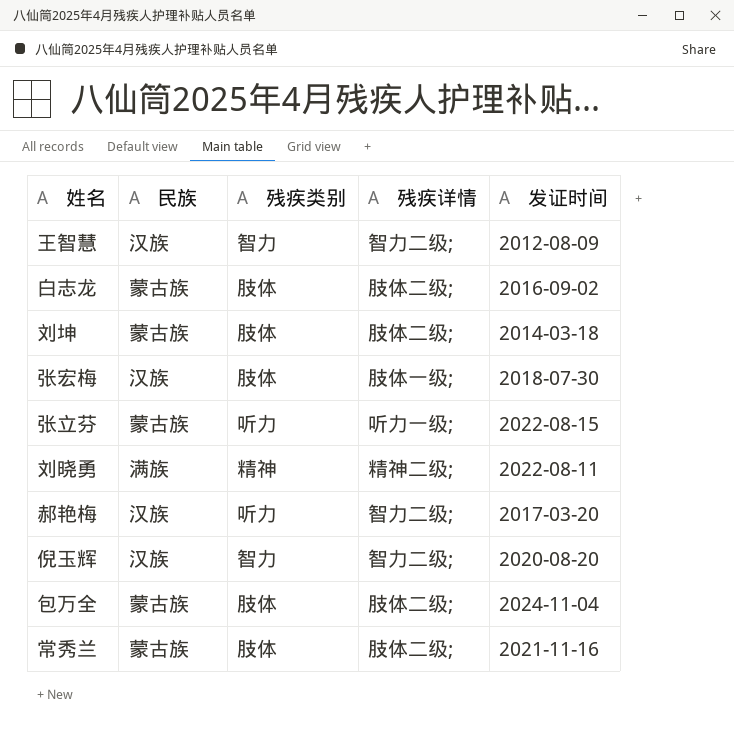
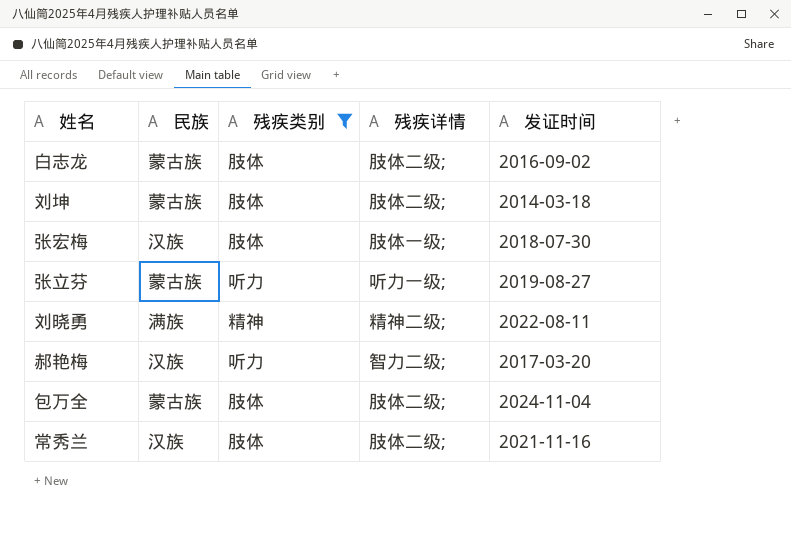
filter: none -> 残疾类别 != 智力
张立芬 | 发证时间: 2022-08-15 -> 2019-08-27
常秀兰 | 民族: 蒙古族 -> 汉族

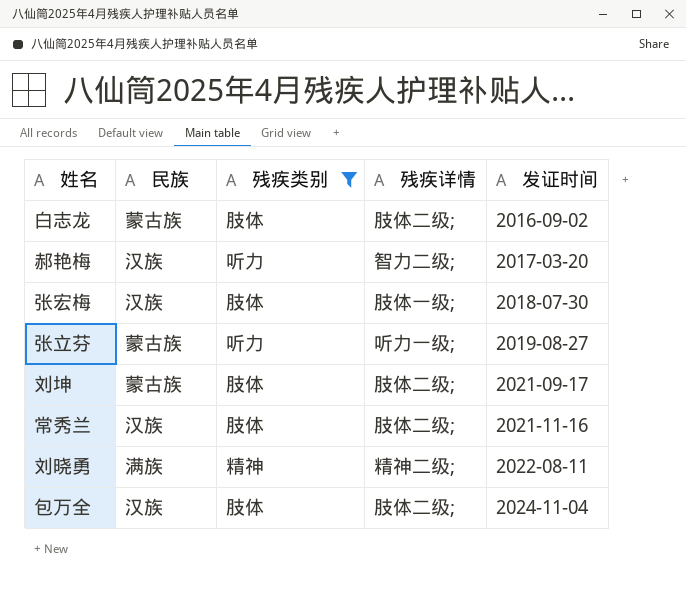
row order: none -> 发证时间 ascending
刘坤 | 发证时间: 2014-03-18 -> 2021-09-17
包万全 | 民族: 蒙古族 -> 汉族

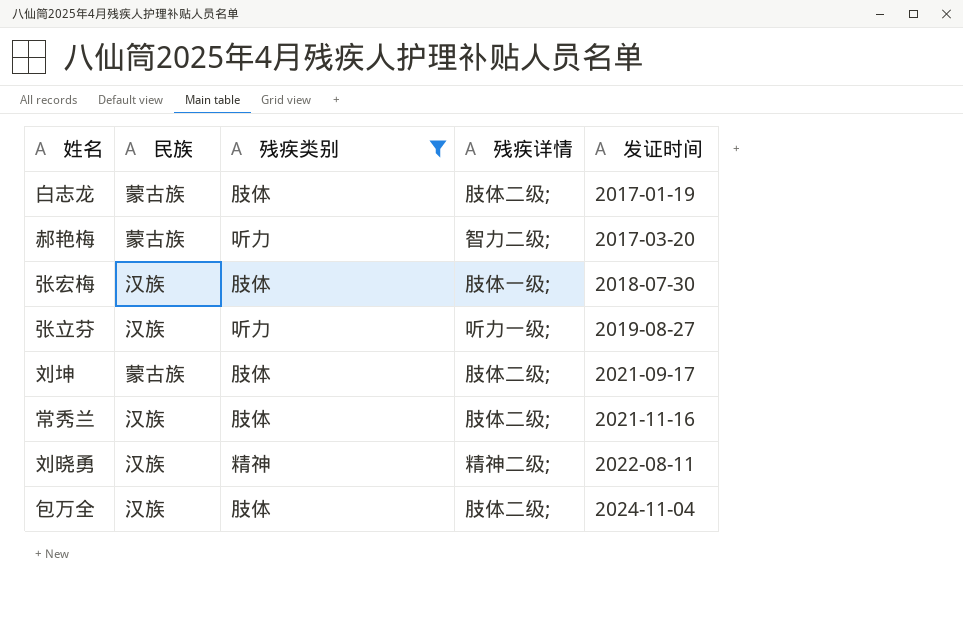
白志龙 | 发证时间: 2016-09-02 -> 2017-01-19
郝艳梅 | 民族: 汉族 -> 蒙古族
张立芬 | 民族: 蒙古族 -> 汉族
刘晓勇 | 民族: 满族 -> 汉族

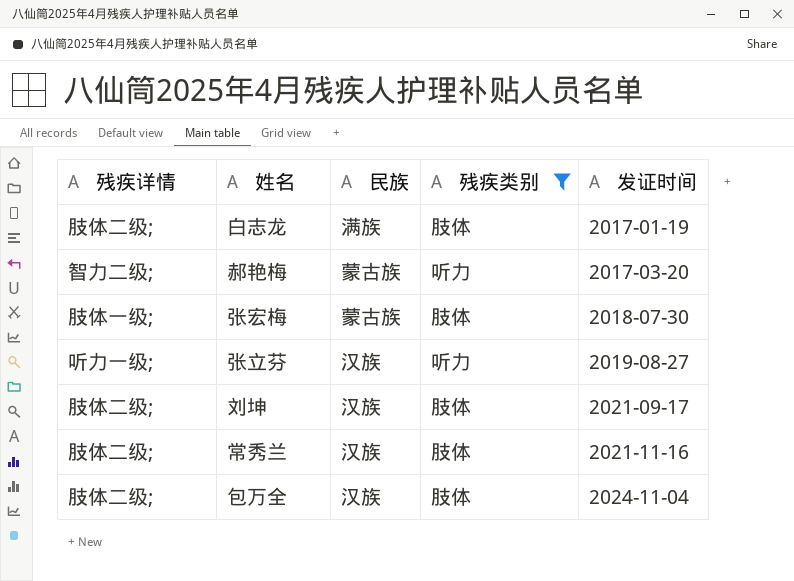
column 残疾详情 | position: 4 -> 1
row 刘晓勇: 汉族 | 精神 | 精神二级; | 2022-08-11 -> none
白志龙 | 民族: 蒙古族 -> 满族
张宏梅 | 民族: 汉族 -> 蒙古族
刘坤 | 民族: 蒙古族 -> 汉族

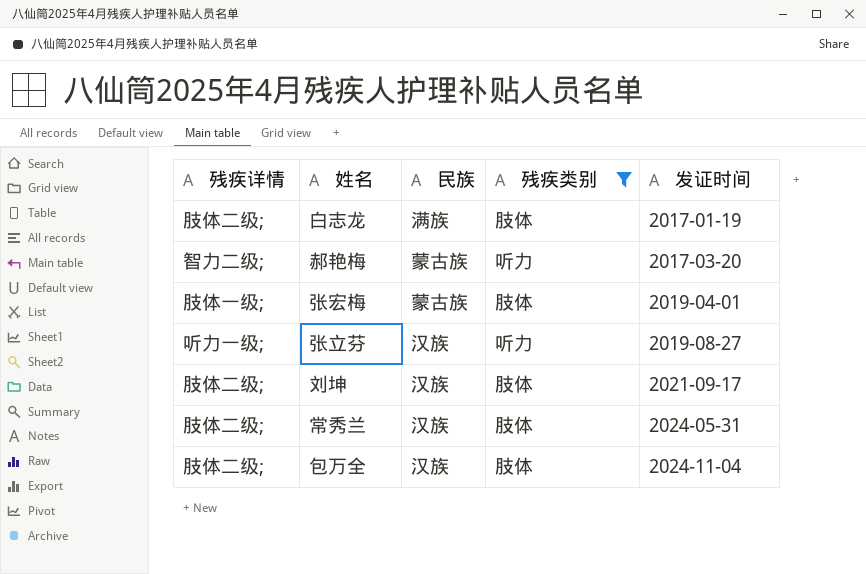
张宏梅 | 发证时间: 2018-07-30 -> 2019-04-01
常秀兰 | 发证时间: 2021-11-16 -> 2024-05-31

